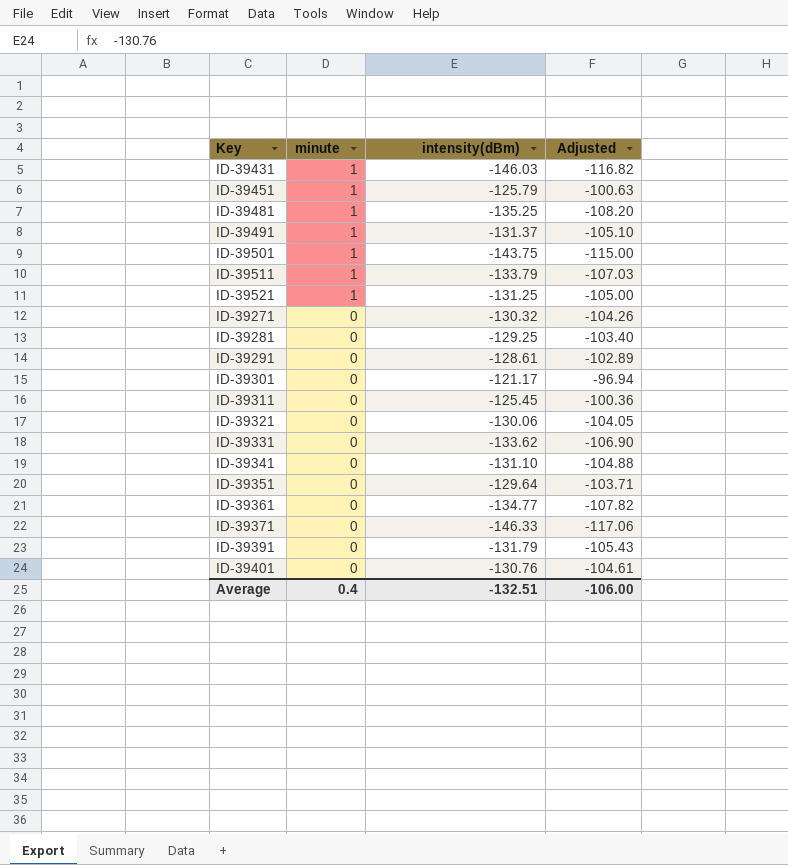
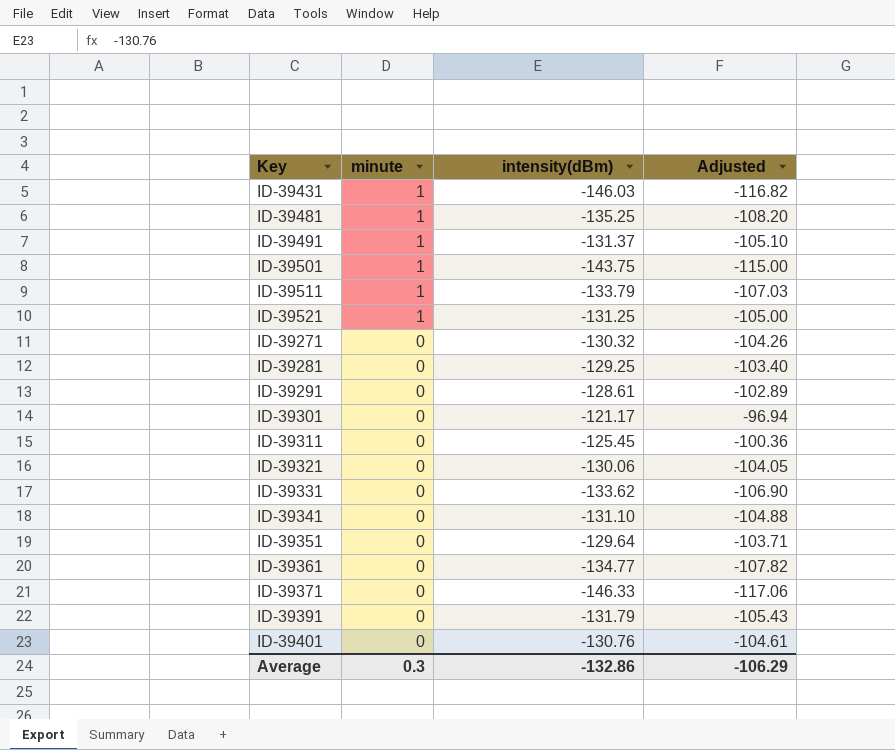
row ID-39451: 1 | -125.79 | -100.63 -> none
Average | minute: 0.4 -> 0.3
Average | intensity(dBm): -132.51 -> -132.86
Average | Adjusted: -106.00 -> -106.29

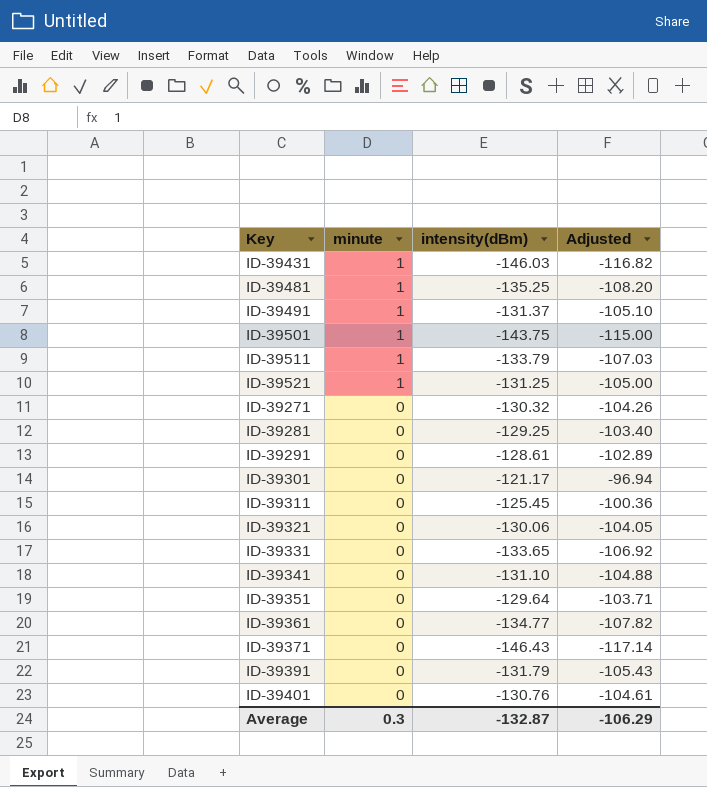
ID-39331 | intensity(dBm): -133.62 -> -133.65
ID-39331 | Adjusted: -106.90 -> -106.92
ID-39371 | intensity(dBm): -146.33 -> -146.43
ID-39371 | Adjusted: -117.06 -> -117.14
Average | intensity(dBm): -132.86 -> -132.87

